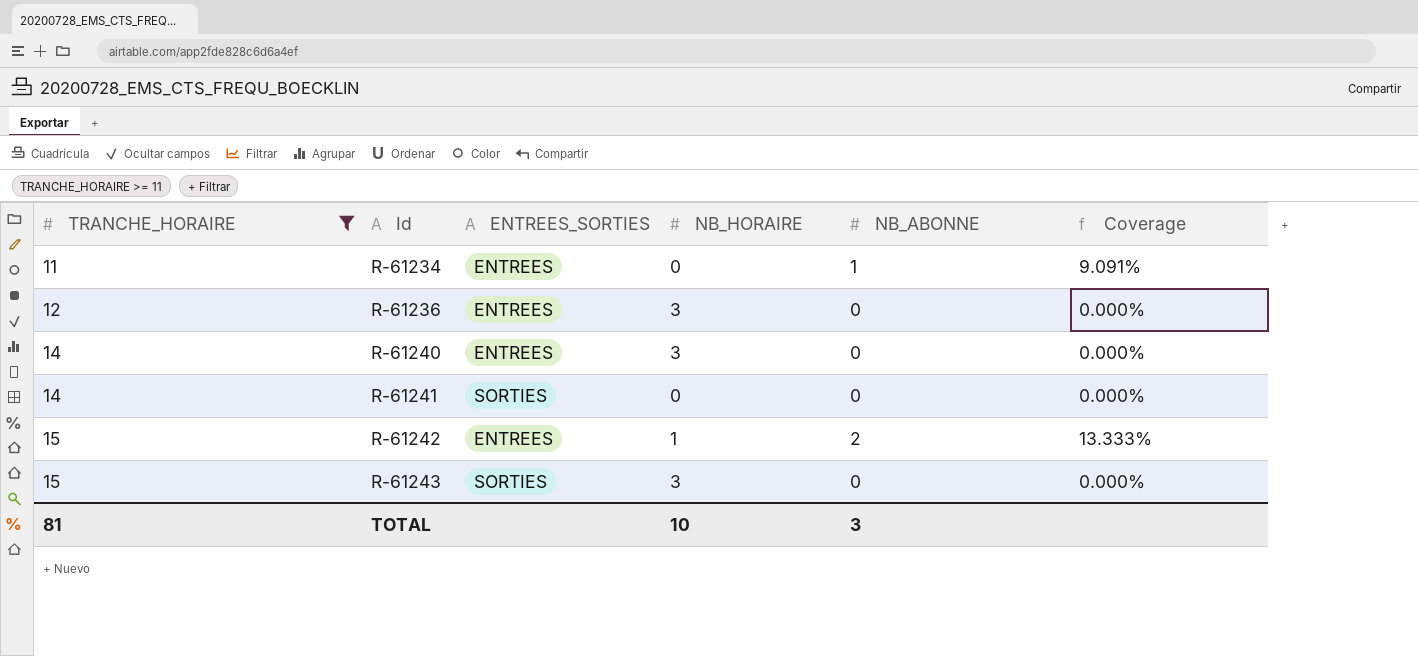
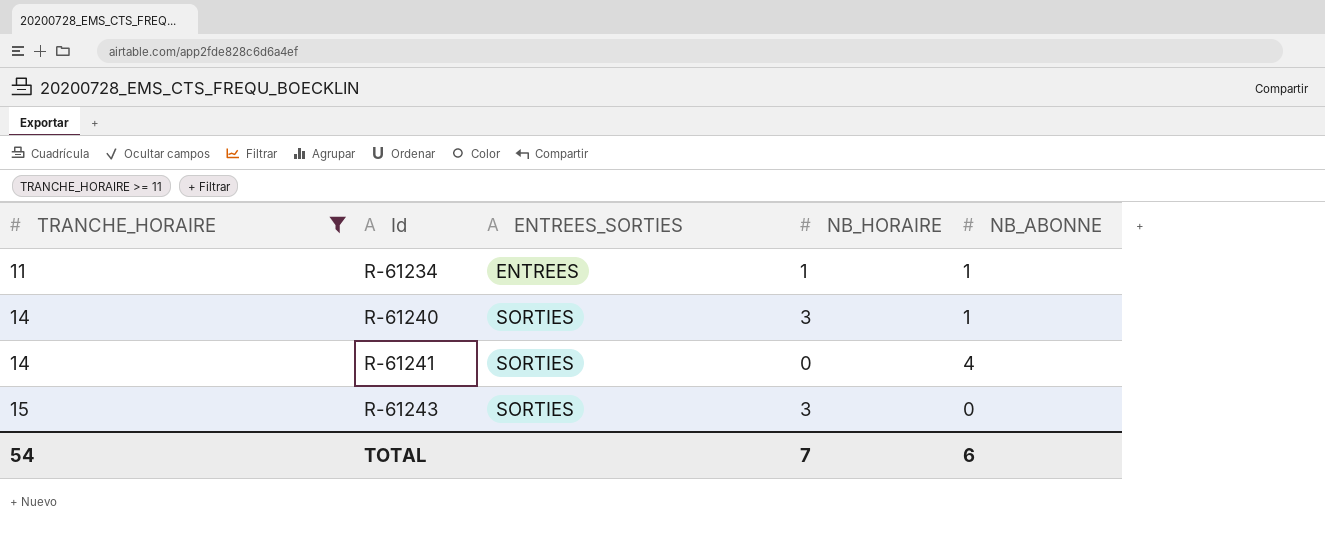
column Coverage | formula: [NB_ABONNE] / [TRANCHE_HORAIRE] -> none
row R-61236: 12 | ENTREES | 3 | 0 | 0.000% -> none
row R-61242: 15 | ENTREES | 1 | 2 | 13.333% -> none
R-61234 | NB_HORAIRE: 0 -> 1
R-61240 | ENTREES_SORTIES: ENTREES -> SORTIES
R-61240 | NB_ABONNE: 0 -> 1
R-61241 | NB_ABONNE: 0 -> 4
TOTAL | TRANCHE_HORAIRE: 81 -> 54
TOTAL | NB_HORAIRE: 10 -> 7
TOTAL | NB_ABONNE: 3 -> 6

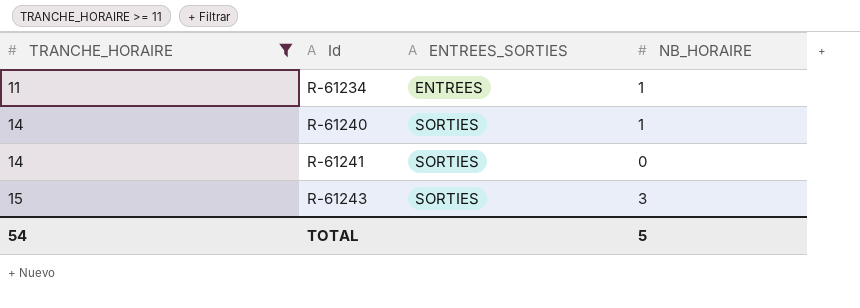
column NB_ABONNE | position: 5 -> none
R-61240 | NB_HORAIRE: 3 -> 1
TOTAL | NB_HORAIRE: 7 -> 5

